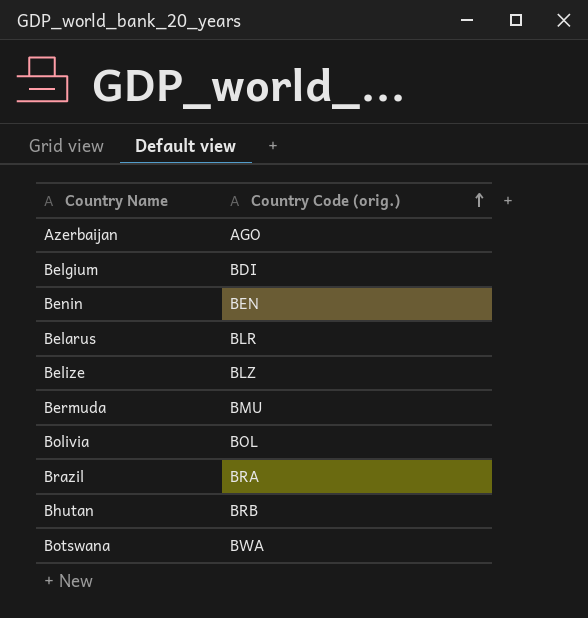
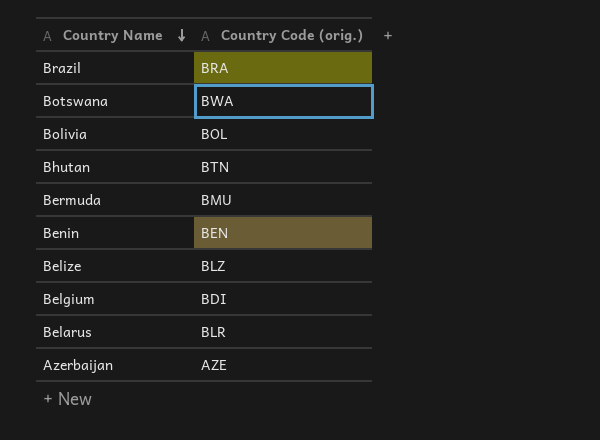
row order: Country Code (orig.) ascending -> Country Name descending
Bhutan | Country Code (orig.): BRB -> BTN
Azerbaijan | Country Code (orig.): AGO -> AZE

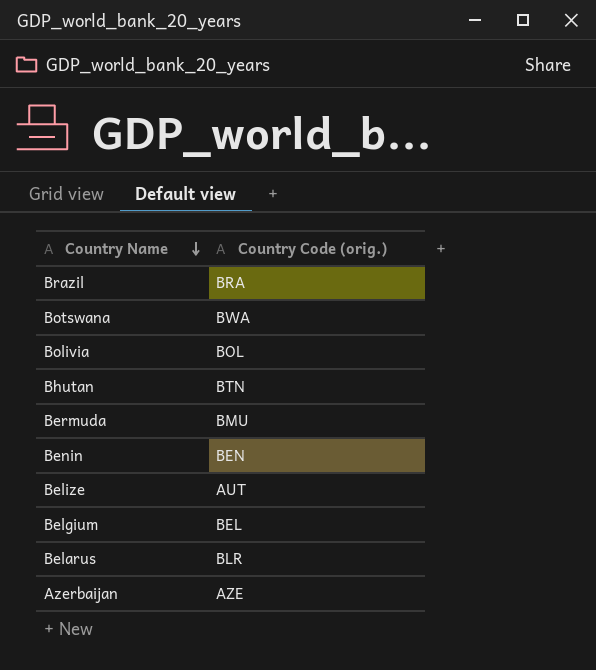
Belize | Country Code (orig.): BLZ -> AUT
Belgium | Country Code (orig.): BDI -> BEL

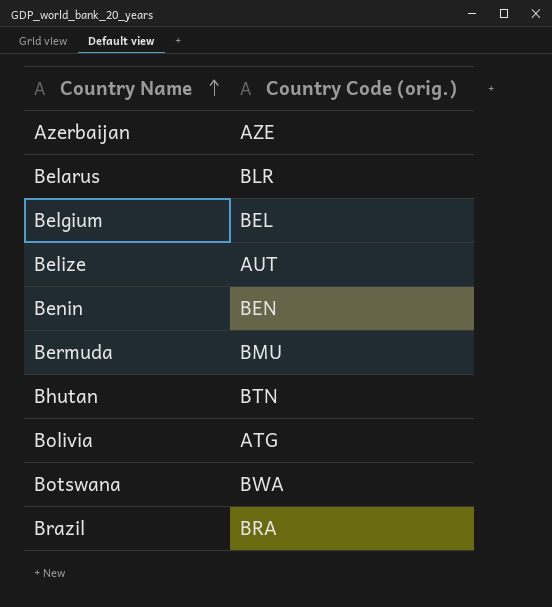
row order: Country Name descending -> Country Name ascending
Bolivia | Country Code (orig.): BOL -> ATG

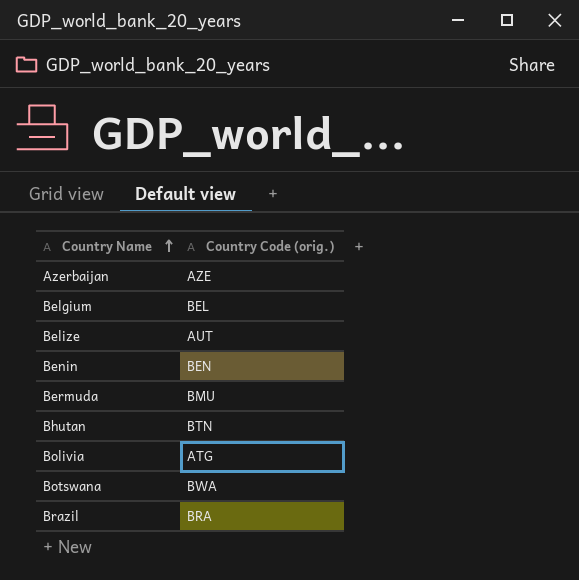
row Belarus: BLR -> none

